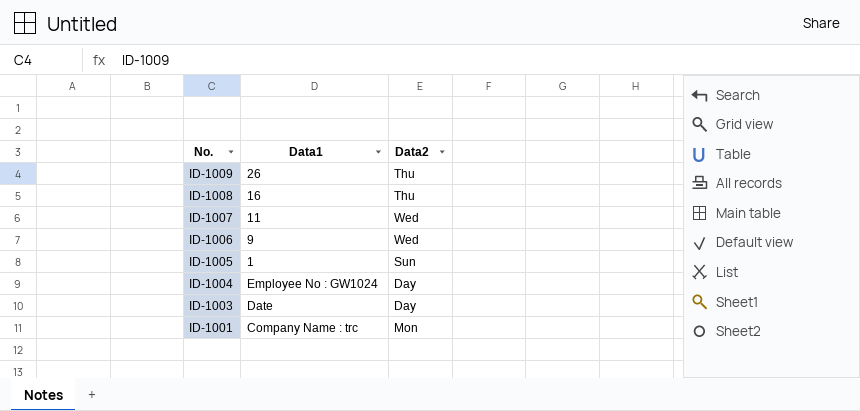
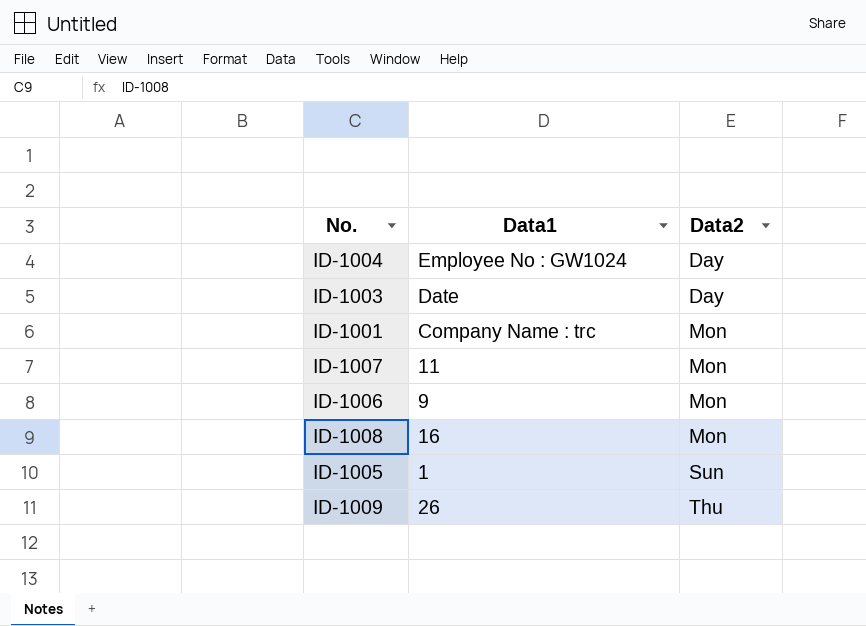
row order: No. descending -> Data2 ascending
ID-1007 | Data2: Wed -> Mon
ID-1006 | Data2: Wed -> Mon
ID-1008 | Data2: Thu -> Mon

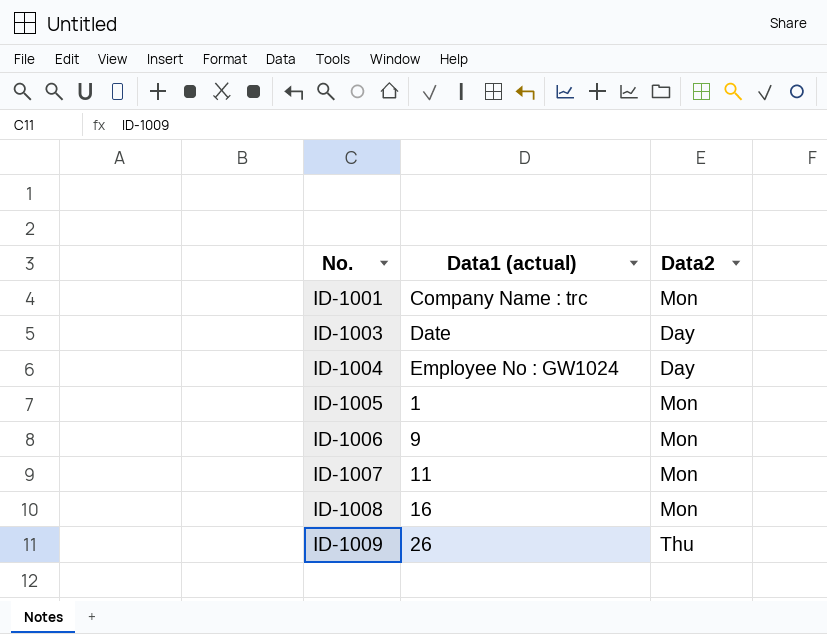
row order: Data2 ascending -> No. ascending
column name: Data1 -> Data1 (actual)
ID-1005 | Data2: Sun -> Mon

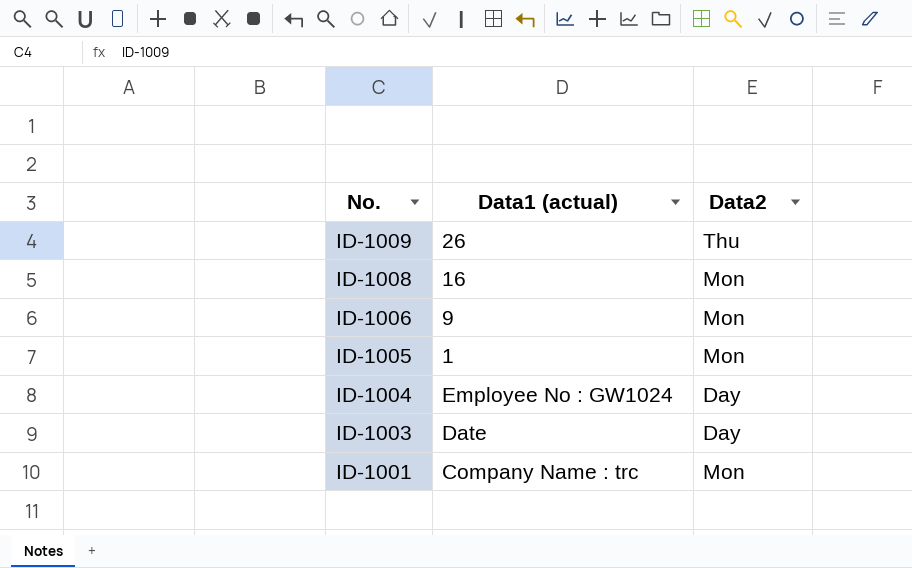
row order: No. ascending -> No. descending
row ID-1007: 11 | Mon -> none

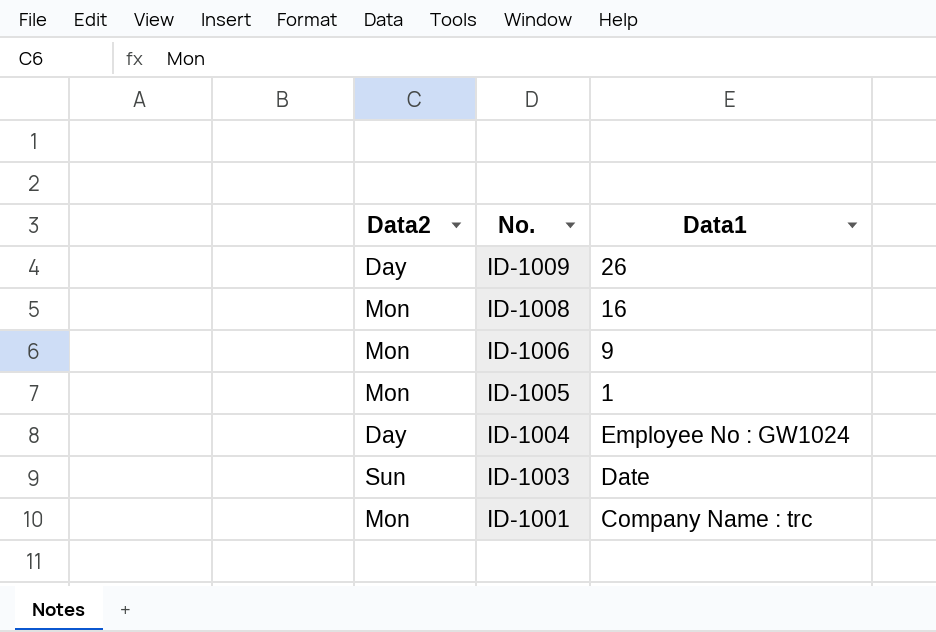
column Data2 | position: 3 -> 1
column name: Data1 (actual) -> Data1
ID-1009 | Data2: Thu -> Day
ID-1003 | Data2: Day -> Sun

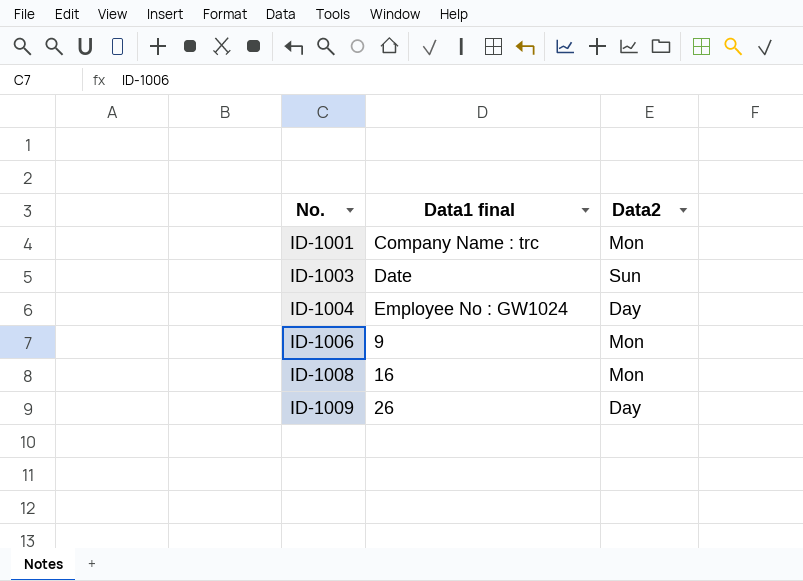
row order: No. descending -> No. ascending
column name: Data1 -> Data1 final
column Data2 | position: 1 -> 3
row ID-1005: Mon | 1 -> none

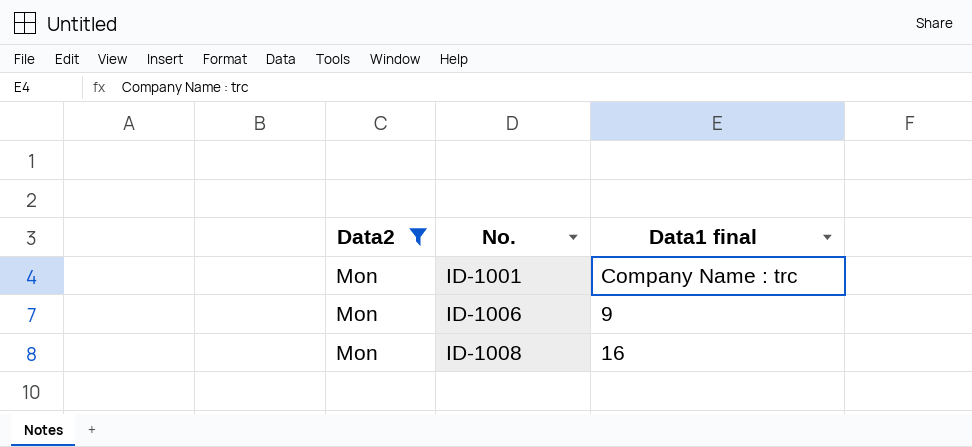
filter: none -> Data2 = Mon
column Data2 | position: 3 -> 1

